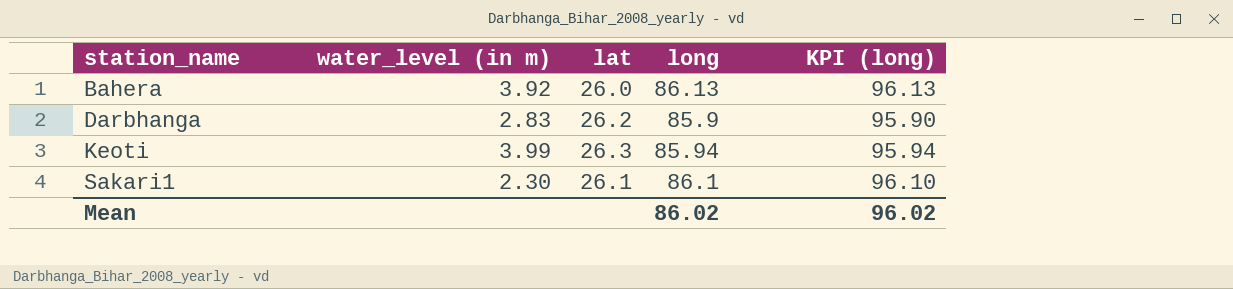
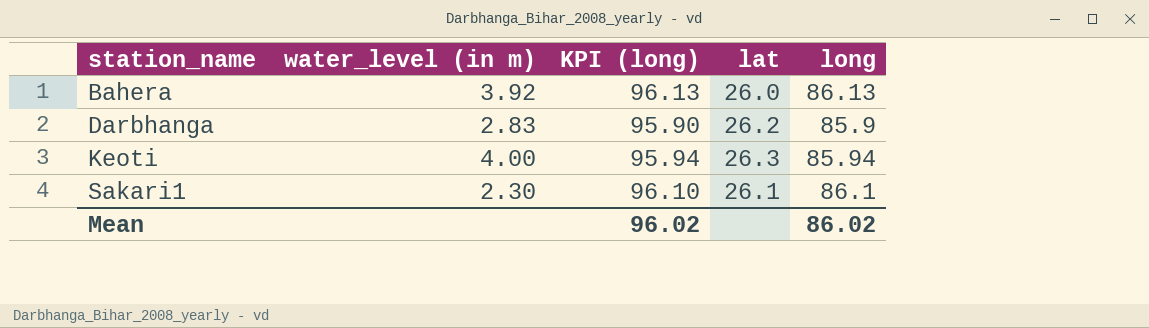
column KPI (long) | position: 5 -> 3
Keoti | water_level (in m): 3.99 -> 4.00

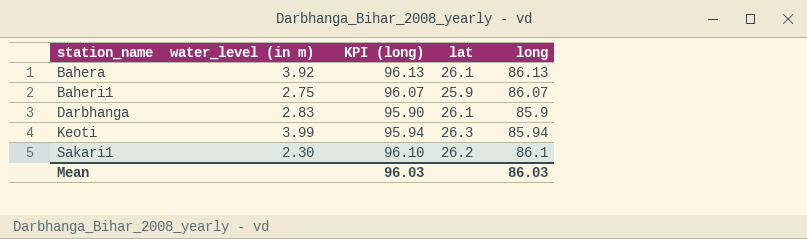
Bahera | lat: 26.0 -> 26.1
row Baheri1: none -> 2.75 | 96.07 | 25.9 | 86.07
Darbhanga | lat: 26.2 -> 26.1
Keoti | water_level (in m): 4.00 -> 3.99
Sakari1 | lat: 26.1 -> 26.2
Mean | KPI (long): 96.02 -> 96.03
Mean | long: 86.02 -> 86.03

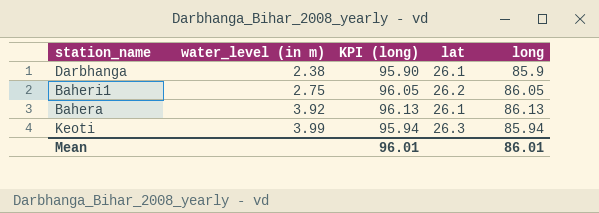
row order: station_name ascending -> water_level (in m) ascending
row Sakari1: 2.30 | 96.10 | 26.2 | 86.1 -> none
Darbhanga | water_level (in m): 2.83 -> 2.38
Baheri1 | KPI (long): 96.07 -> 96.05
Baheri1 | lat: 25.9 -> 26.2
Baheri1 | long: 86.07 -> 86.05
Mean | KPI (long): 96.03 -> 96.01
Mean | long: 86.03 -> 86.01

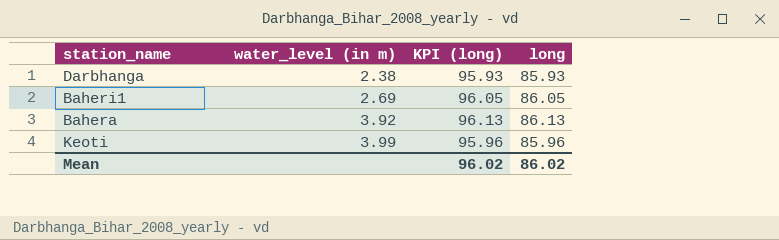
column lat | position: 4 -> none
Darbhanga | KPI (long): 95.90 -> 95.93
Darbhanga | long: 85.9 -> 85.93
Baheri1 | water_level (in m): 2.75 -> 2.69
Keoti | KPI (long): 95.94 -> 95.96
Keoti | long: 85.94 -> 85.96
Mean | KPI (long): 96.01 -> 96.02
Mean | long: 86.01 -> 86.02

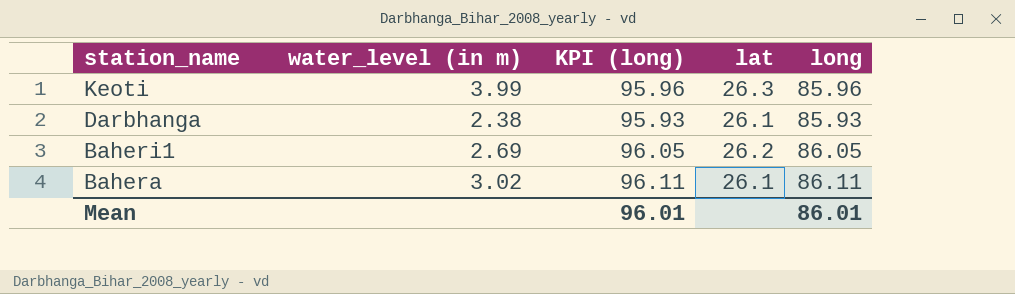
row order: water_level (in m) ascending -> station_name descending
column lat | position: none -> 4
Bahera | water_level (in m): 3.92 -> 3.02
Bahera | KPI (long): 96.13 -> 96.11
Bahera | long: 86.13 -> 86.11
Mean | KPI (long): 96.02 -> 96.01
Mean | long: 86.02 -> 86.01

